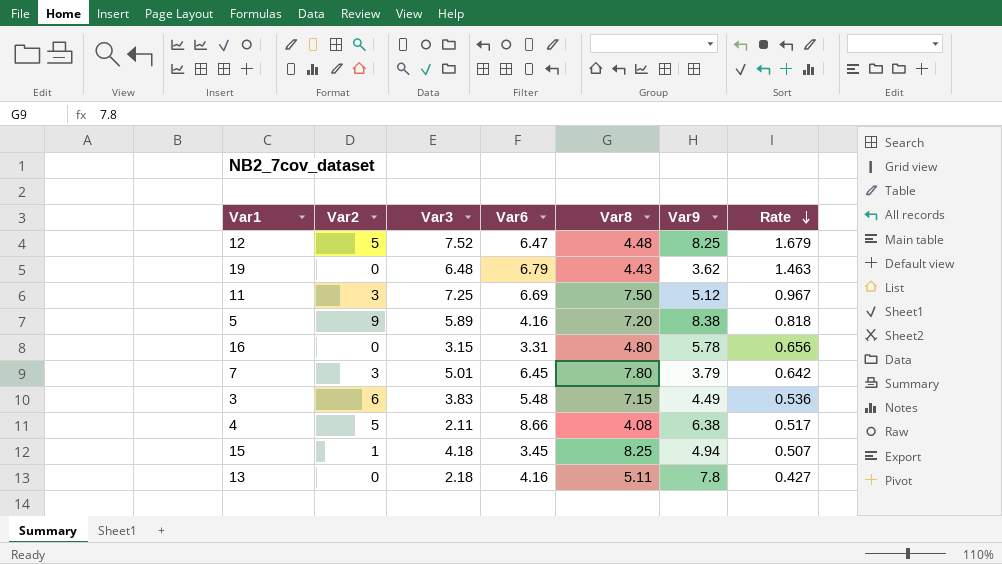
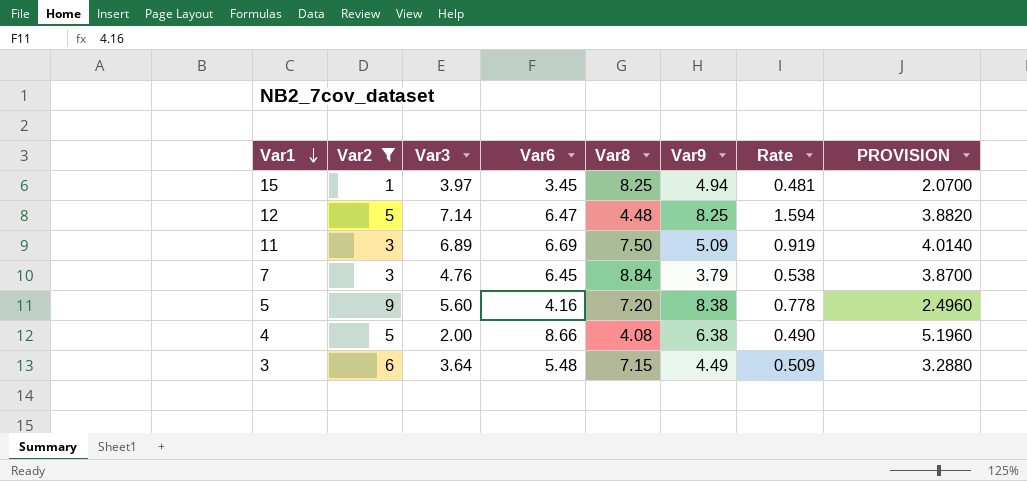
filter: none -> Var2 != 0
row order: Rate descending -> Var1 descending
column PROVISION | formula: none -> [Var6] * 0.6
15 | Var3: 4.18 -> 3.97
15 | Rate: 0.507 -> 0.481
12 | Var3: 7.52 -> 7.14
12 | Rate: 1.679 -> 1.594
11 | Var3: 7.25 -> 6.89
11 | Var9: 5.12 -> 5.09
11 | Rate: 0.967 -> 0.919
7 | Var3: 5.01 -> 4.76
7 | Var8: 7.80 -> 8.84
7 | Rate: 0.642 -> 0.538
5 | Var3: 5.89 -> 5.60
5 | Rate: 0.818 -> 0.778
4 | Var3: 2.11 -> 2.00
4 | Rate: 0.517 -> 0.490
3 | Var3: 3.83 -> 3.64
3 | Rate: 0.536 -> 0.509

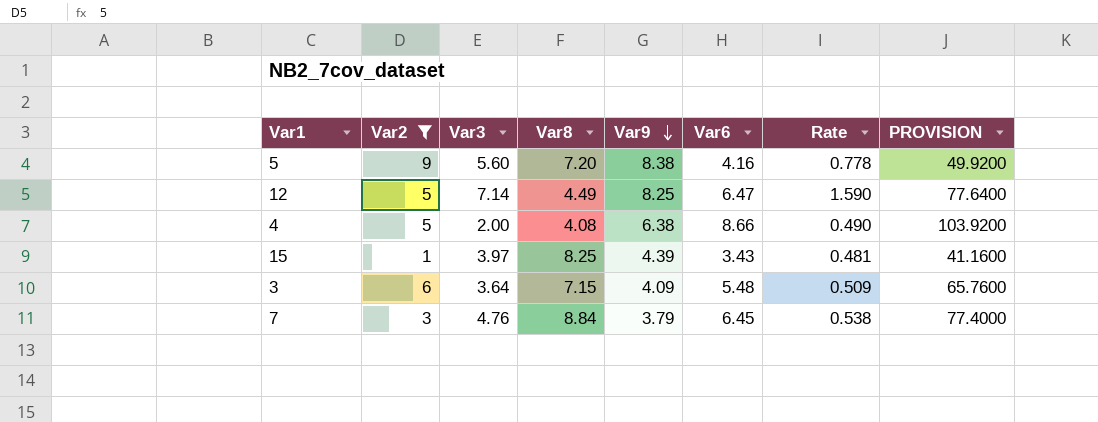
row order: Var1 descending -> Var9 descending
column Var6 | position: 4 -> 6
column PROVISION | formula: [Var6] * 0.6 -> [Var6] * 12
row 11: 3 | 6.89 | 6.69 | 7.50 | 5.09 | 0.919 | 4.0140 -> none
12 | Var8: 4.48 -> 4.49
12 | Rate: 1.594 -> 1.590
15 | Var9: 4.94 -> 4.39
15 | Var6: 3.45 -> 3.43
3 | Var9: 4.49 -> 4.09

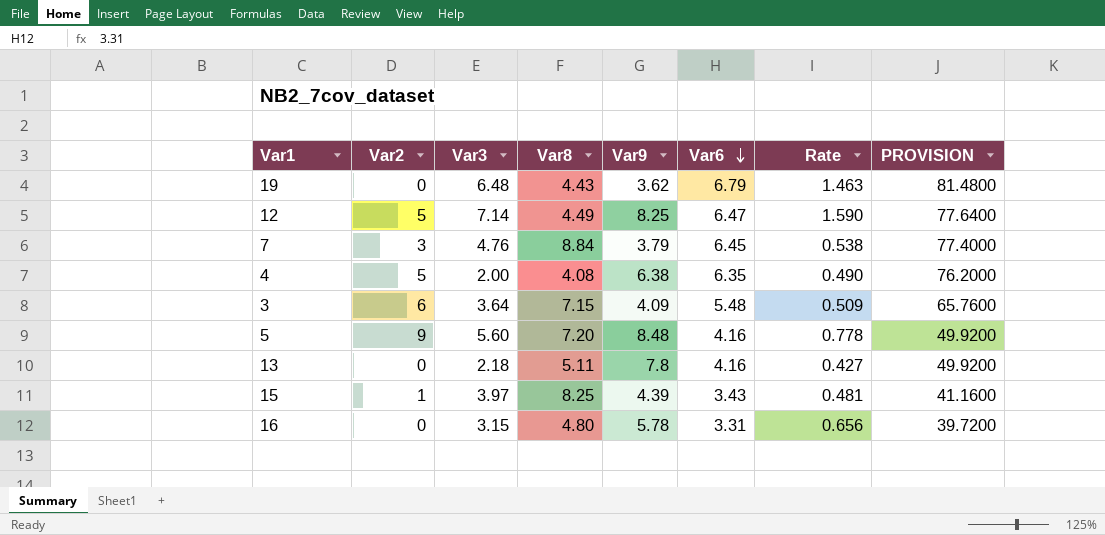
filter: Var2 != 0 -> none
row order: Var9 descending -> Var6 descending
4 | Var6: 8.66 -> 6.35
4 | PROVISION: 103.9200 -> 76.2000
5 | Var9: 8.38 -> 8.48

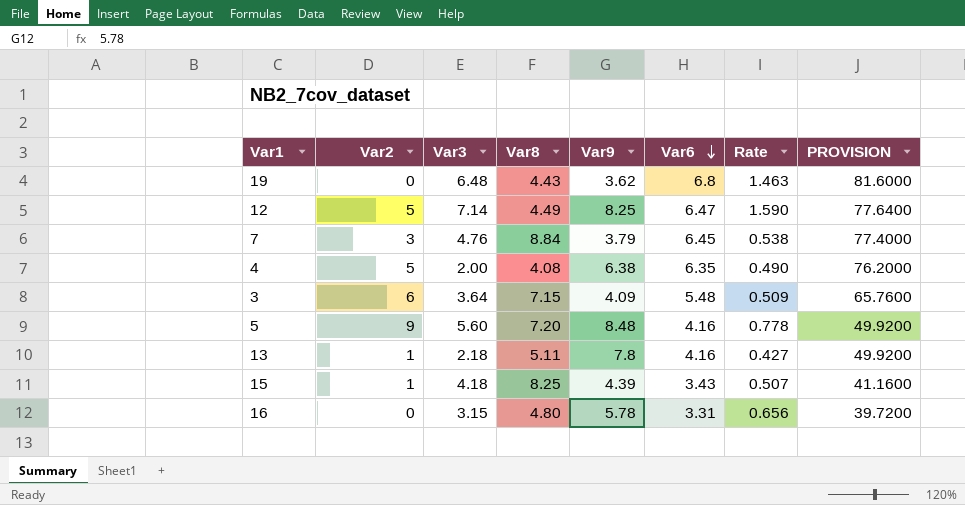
19 | Var6: 6.79 -> 6.8
19 | PROVISION: 81.4800 -> 81.6000
13 | Var2: 0 -> 1
15 | Var3: 3.97 -> 4.18
15 | Rate: 0.481 -> 0.507

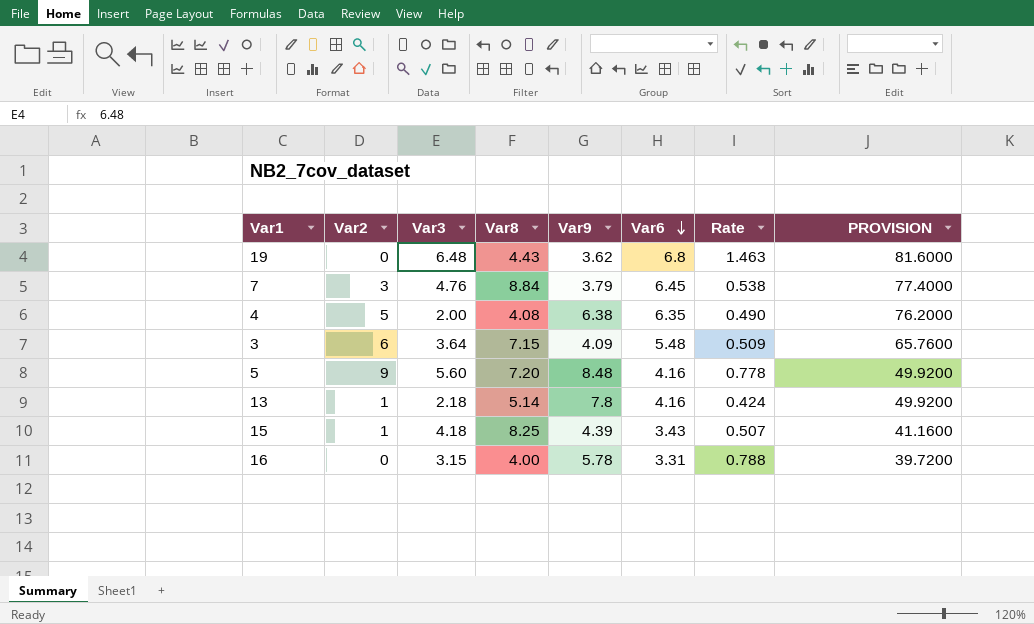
row 12: 5 | 7.14 | 4.49 | 8.25 | 6.47 | 1.590 | 77.6400 -> none
13 | Var8: 5.11 -> 5.14
13 | Rate: 0.427 -> 0.424
16 | Var8: 4.80 -> 4.00
16 | Rate: 0.656 -> 0.788

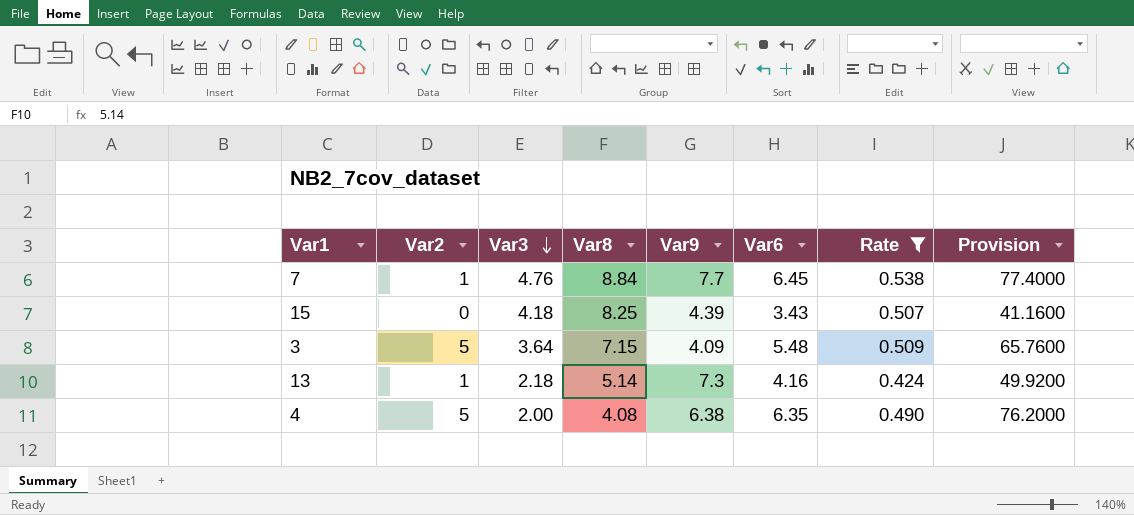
filter: none -> Rate <= 0.538
row order: Var6 descending -> Var3 descending
column name: PROVISION -> Provision
7 | Var2: 3 -> 1
7 | Var9: 3.79 -> 7.7
15 | Var2: 1 -> 0
3 | Var2: 6 -> 5
13 | Var9: 7.8 -> 7.3

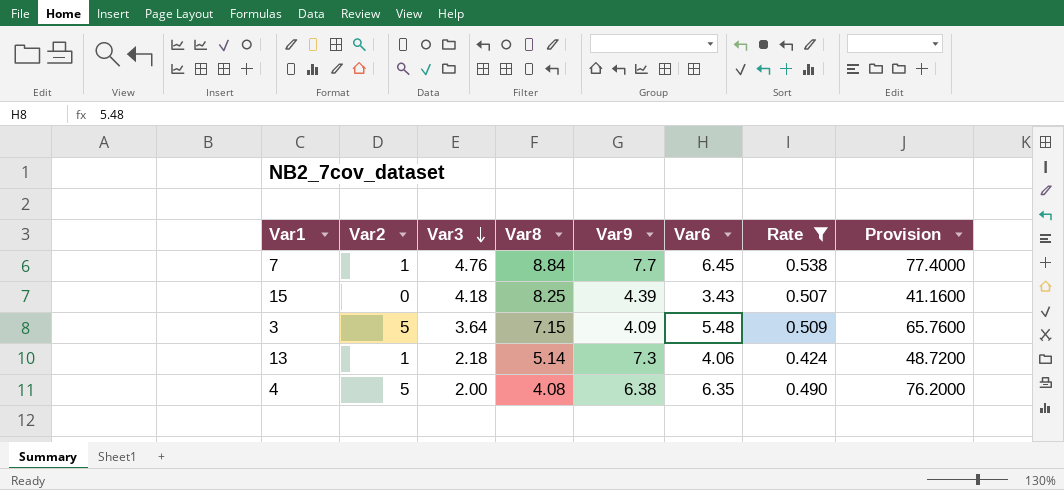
13 | Var6: 4.16 -> 4.06
13 | Provision: 49.9200 -> 48.7200

